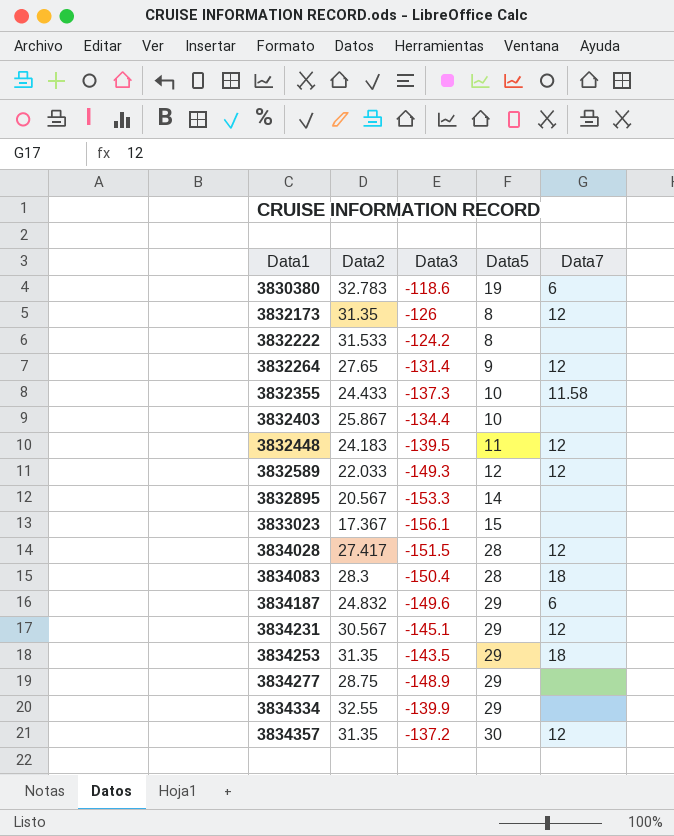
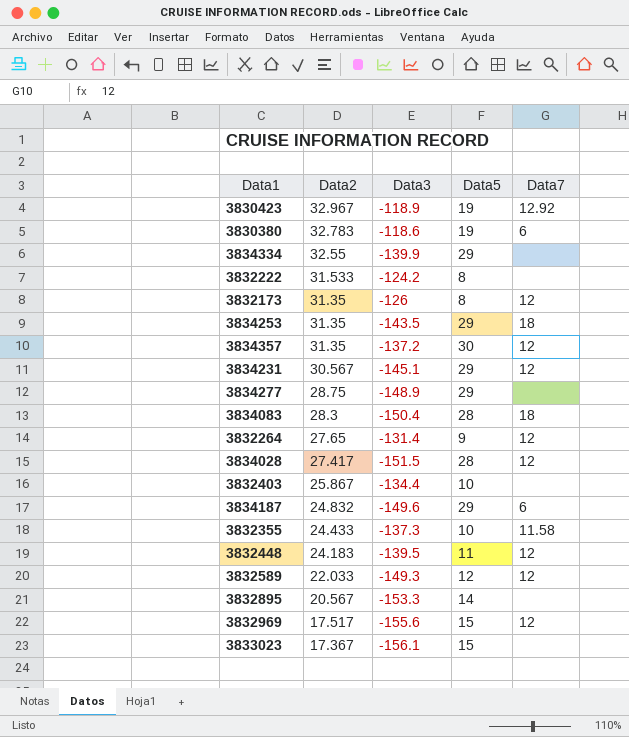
row order: Data1 ascending -> Data2 descending
row 3830423: none -> 32.967 | -118.9 | 19 | 12.92
row 3832969: none -> 17.517 | -155.6 | 15 | 12

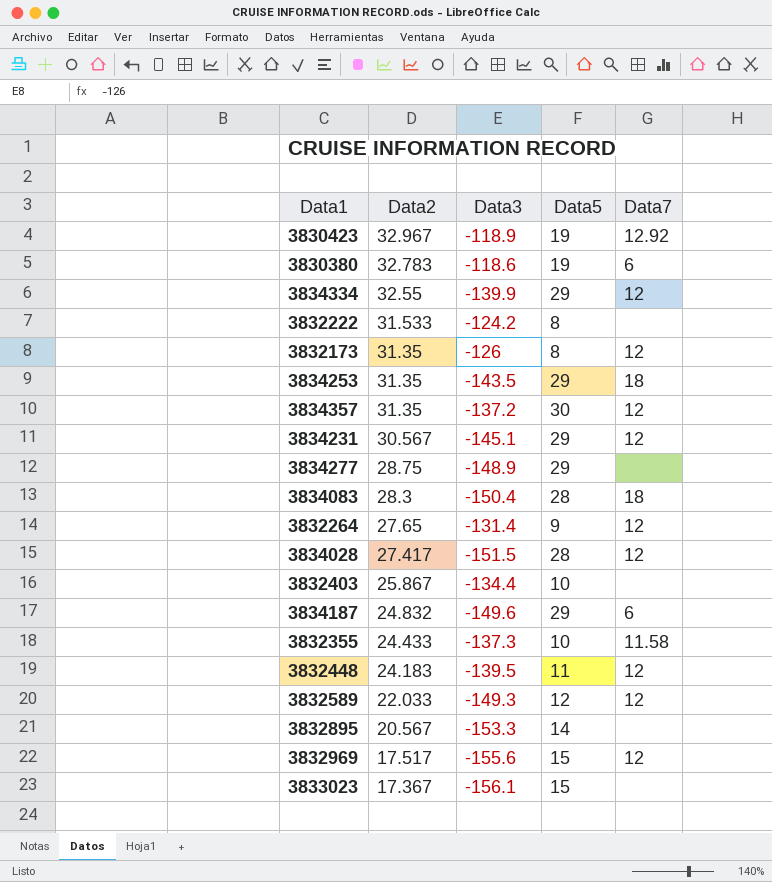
3834334 | Data7: none -> 12

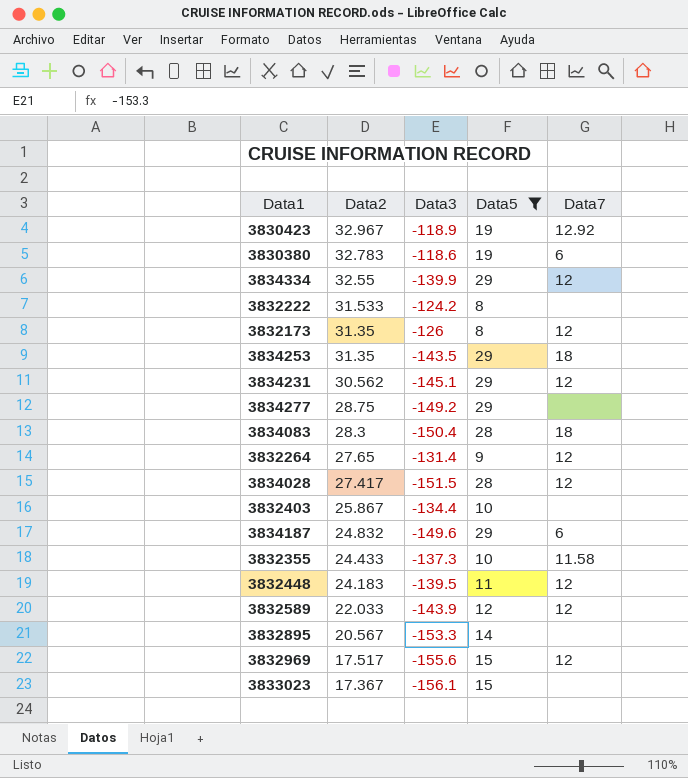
filter: none -> Data5 != 30
3834231 | Data2: 30.567 -> 30.562
3834277 | Data3: -148.9 -> -149.2
3832589 | Data3: -149.3 -> -143.9

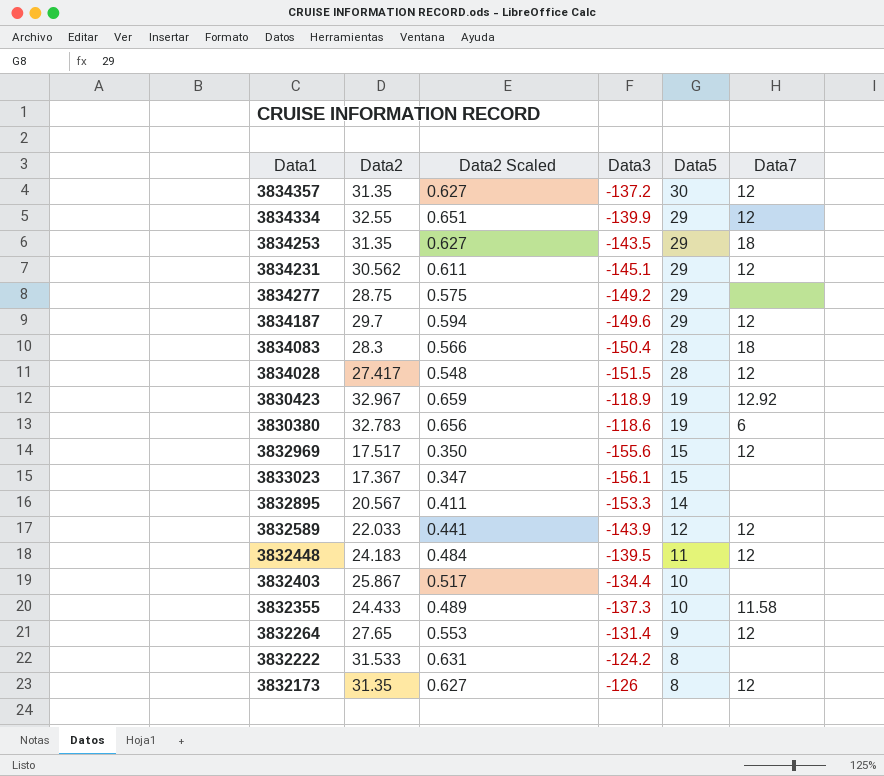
filter: Data5 != 30 -> none
row order: Data2 descending -> Data5 descending
column Data2 Scaled | formula: none -> [Data2] * 0.02
3834187 | Data2: 24.832 -> 29.7
3834187 | Data7: 6 -> 12

